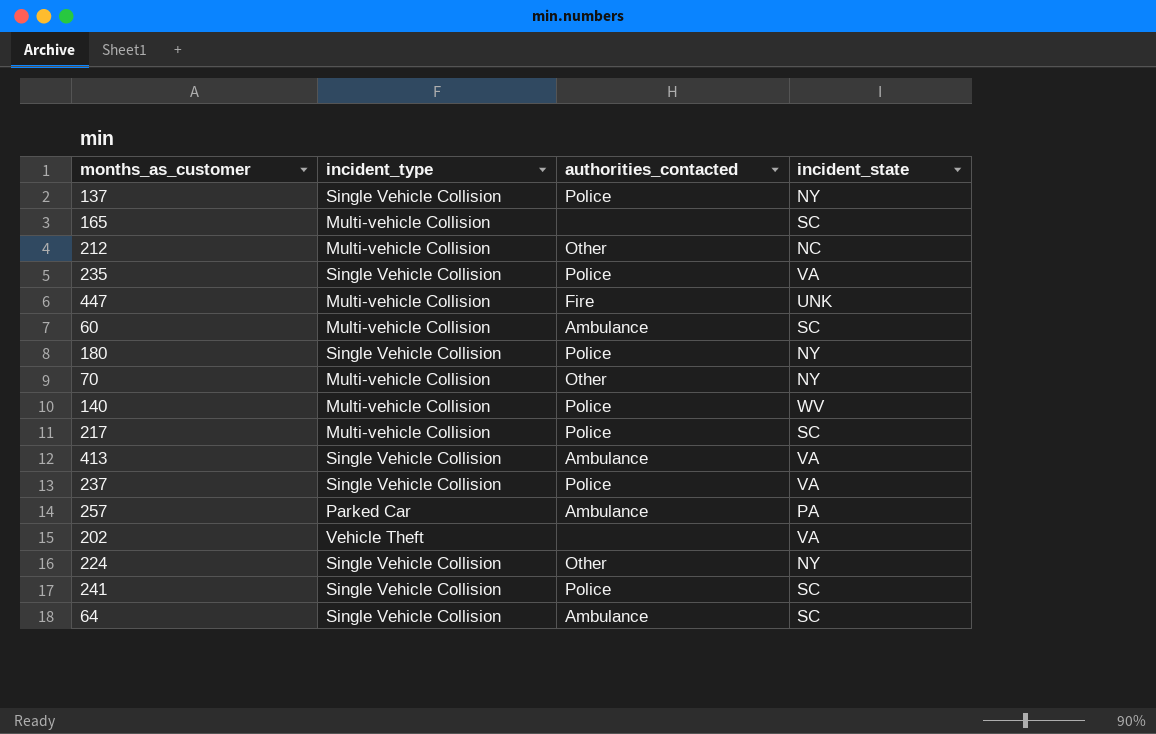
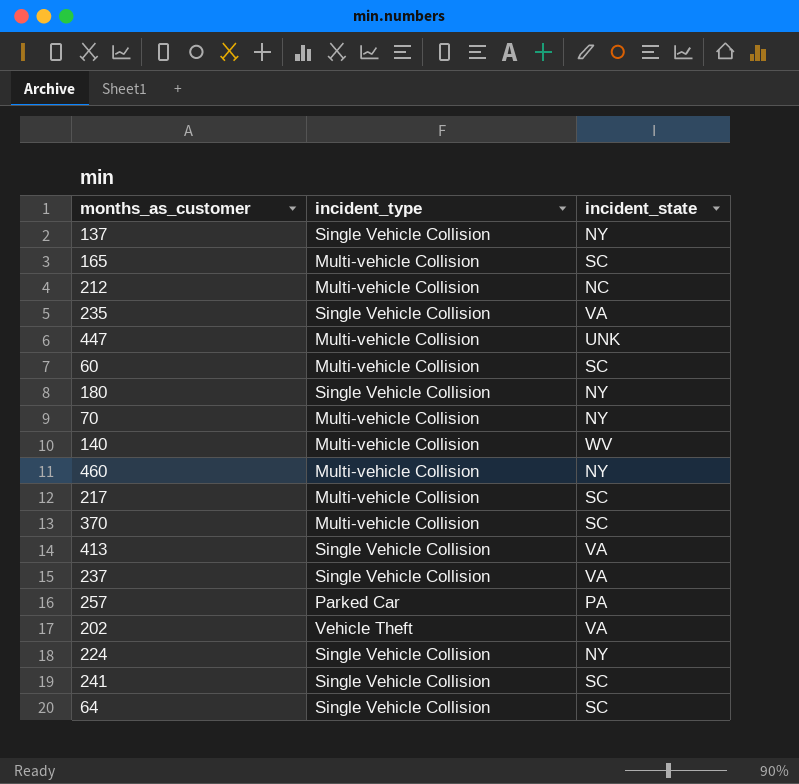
column authorities_contacted | position: 3 -> none
row 460: none -> Multi-vehicle Collision | NY
row 370: none -> Multi-vehicle Collision | SC

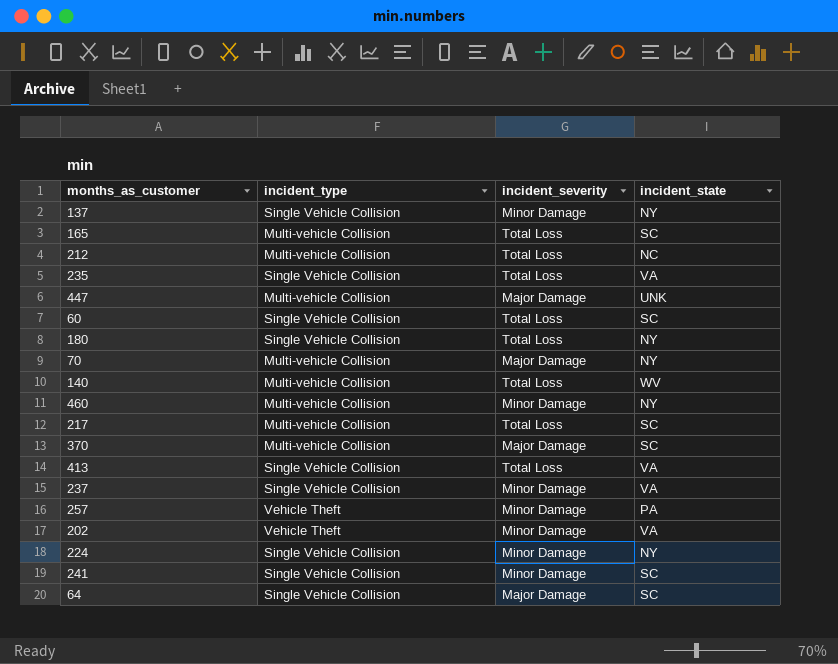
column incident_severity | position: none -> 3
60 | incident_type: Multi-vehicle Collision -> Single Vehicle Collision
257 | incident_type: Parked Car -> Vehicle Theft

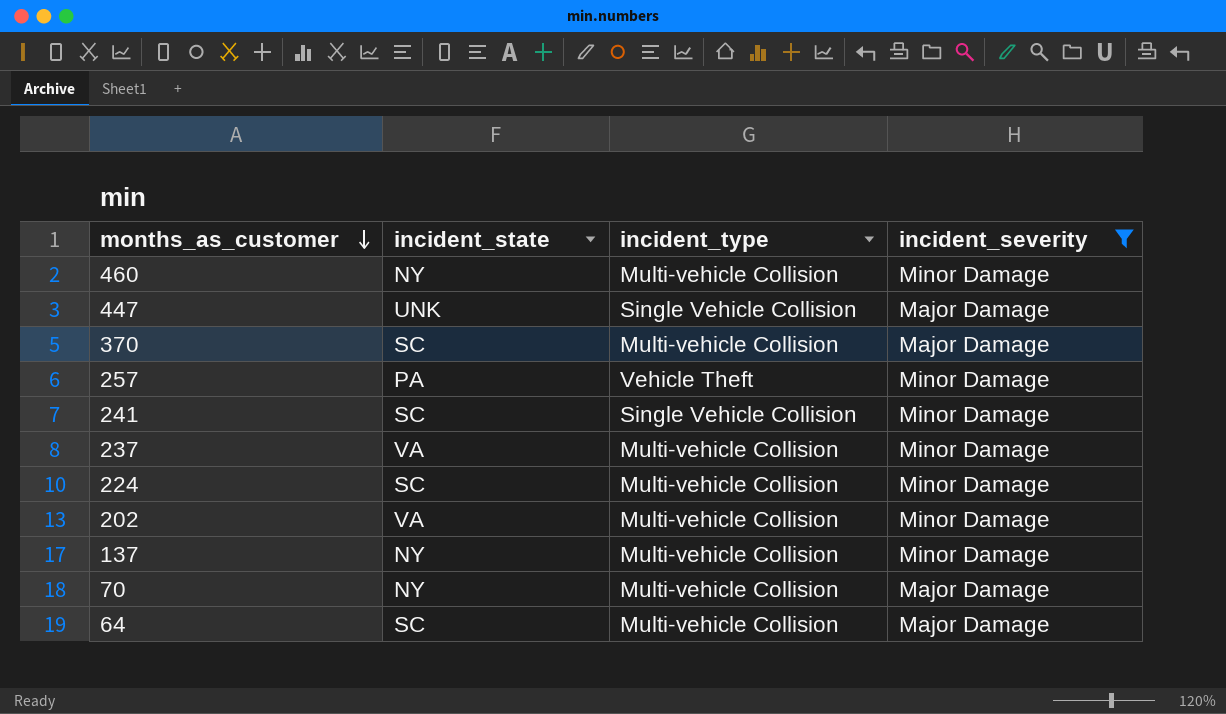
filter: none -> incident_severity != Total Loss
row order: none -> months_as_customer descending
column incident_state | position: 4 -> 2
447 | incident_type: Multi-vehicle Collision -> Single Vehicle Collision
237 | incident_type: Single Vehicle Collision -> Multi-vehicle Collision
224 | incident_state: NY -> SC
224 | incident_type: Single Vehicle Collision -> Multi-vehicle Collision
202 | incident_type: Vehicle Theft -> Multi-vehicle Collision
137 | incident_type: Single Vehicle Collision -> Multi-vehicle Collision
64 | incident_type: Single Vehicle Collision -> Multi-vehicle Collision

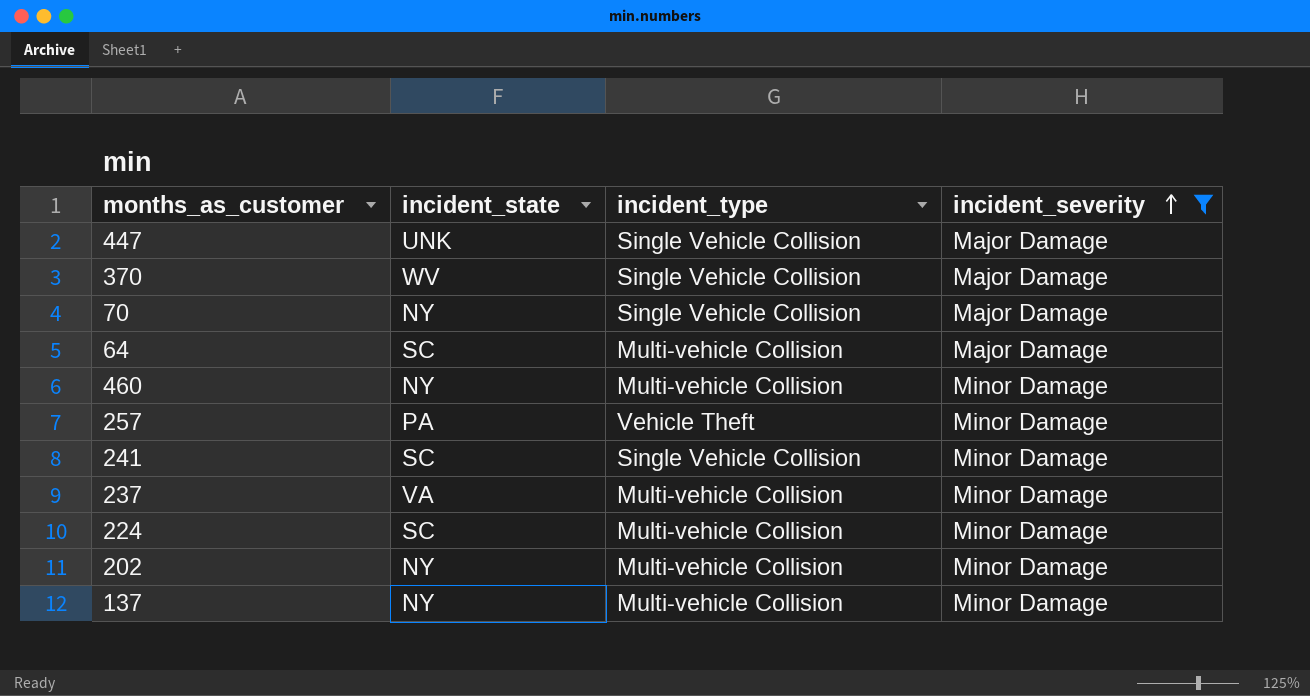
row order: months_as_customer descending -> incident_severity ascending
370 | incident_state: SC -> WV
370 | incident_type: Multi-vehicle Collision -> Single Vehicle Collision
70 | incident_type: Multi-vehicle Collision -> Single Vehicle Collision
202 | incident_state: VA -> NY

